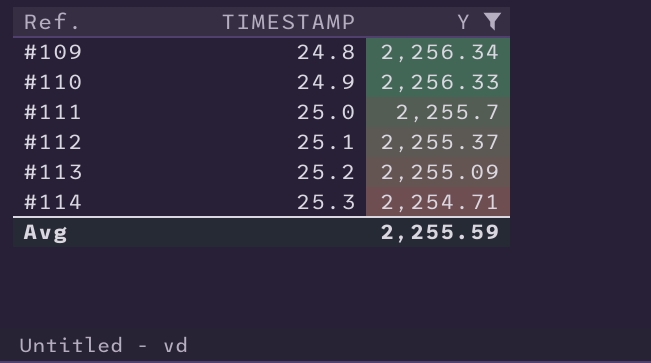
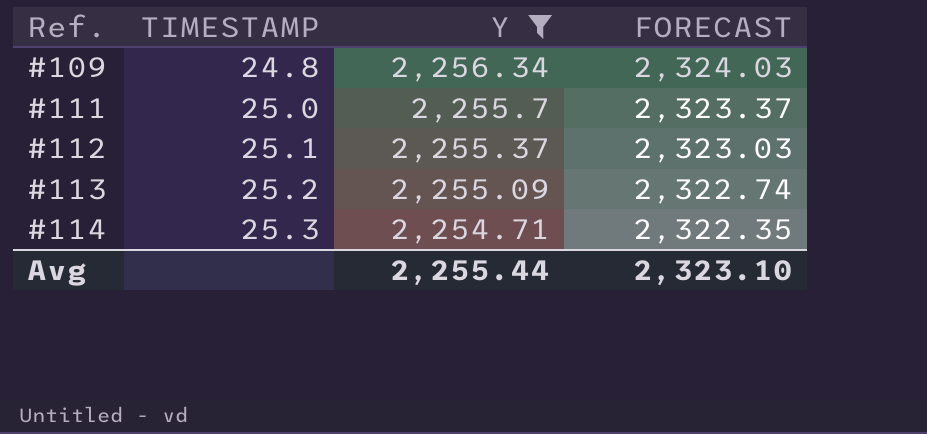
column FORECAST | formula: none -> [Y] * 1.03
row #110: 24.9 | 2,256.33 -> none
Avg | Y: 2,255.59 -> 2,255.44

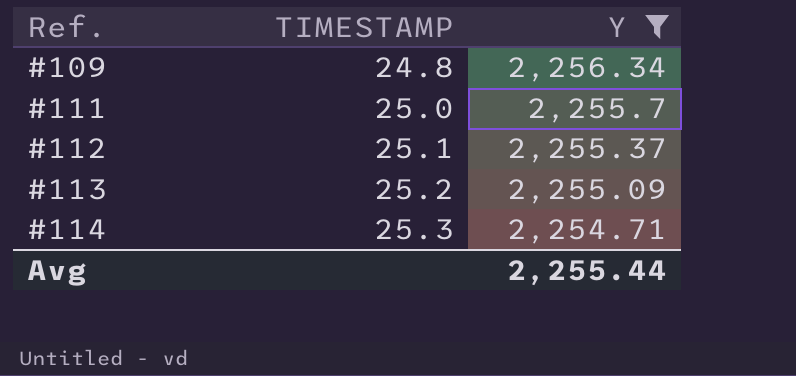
column FORECAST | formula: [Y] * 1.03 -> none

